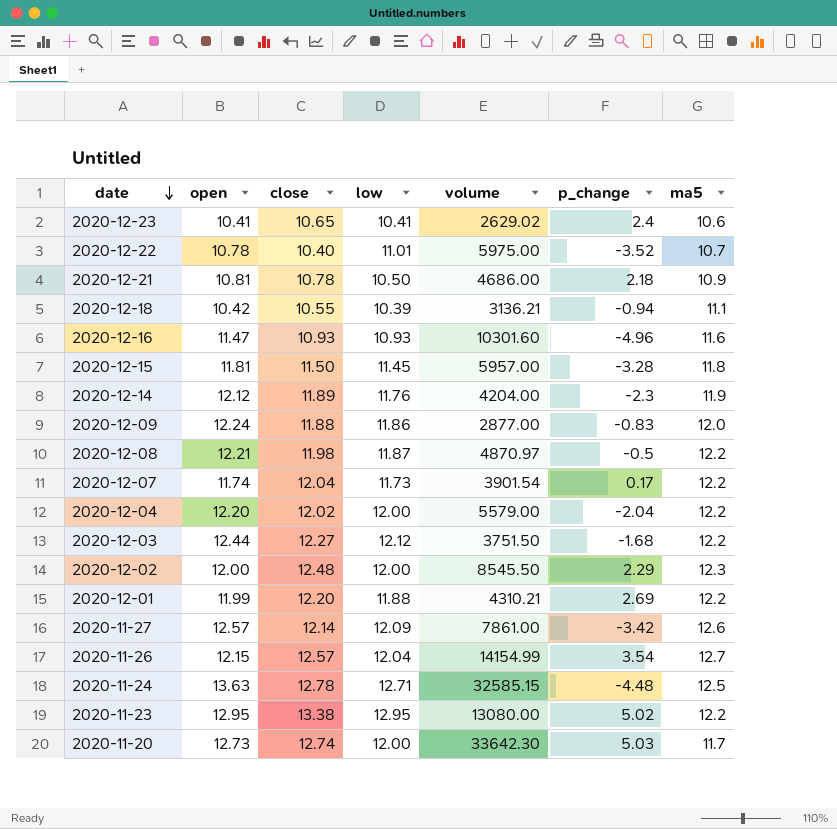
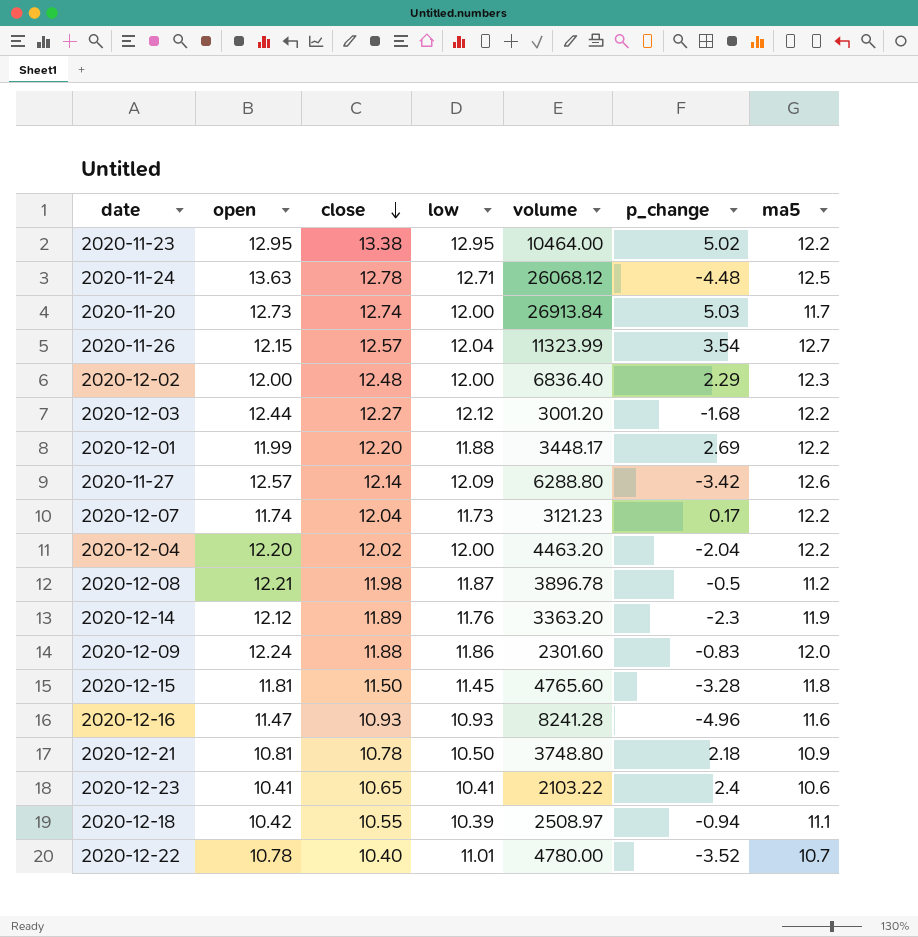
row order: date descending -> close descending
2020-11-23 | volume: 13080.00 -> 10464.00
2020-11-24 | volume: 32585.15 -> 26068.12
2020-11-20 | volume: 33642.30 -> 26913.84
2020-11-26 | volume: 14154.99 -> 11323.99
2020-12-02 | volume: 8545.50 -> 6836.40
2020-12-03 | volume: 3751.50 -> 3001.20
2020-12-01 | volume: 4310.21 -> 3448.17
2020-11-27 | volume: 7861.00 -> 6288.80
2020-12-07 | volume: 3901.54 -> 3121.23
2020-12-04 | volume: 5579.00 -> 4463.20
2020-12-08 | volume: 4870.97 -> 3896.78
2020-12-08 | ma5: 12.2 -> 11.2
2020-12-14 | volume: 4204.00 -> 3363.20
2020-12-09 | volume: 2877.00 -> 2301.60
2020-12-15 | volume: 5957.00 -> 4765.60
2020-12-16 | volume: 10301.60 -> 8241.28
2020-12-21 | volume: 4686.00 -> 3748.80
2020-12-23 | volume: 2629.02 -> 2103.22
2020-12-18 | volume: 3136.21 -> 2508.97
2020-12-22 | volume: 5975.00 -> 4780.00

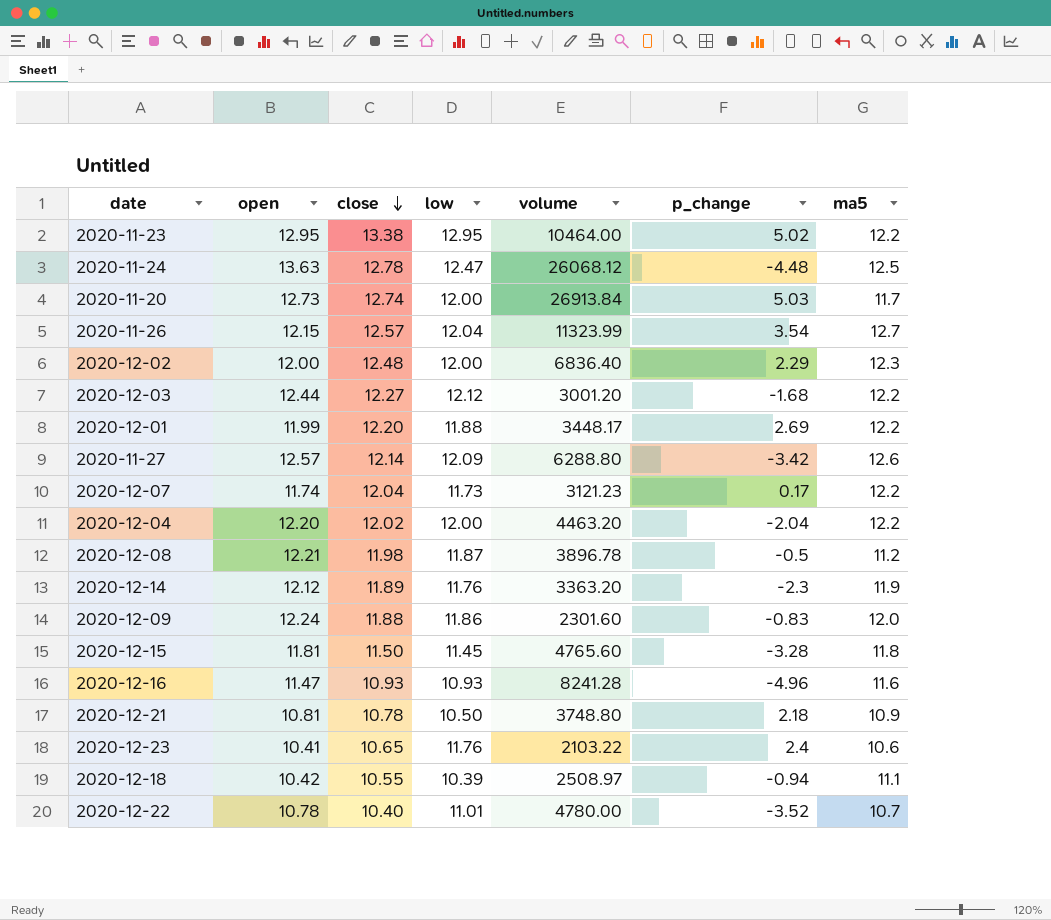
2020-11-24 | low: 12.71 -> 12.47
2020-12-23 | low: 10.41 -> 11.76

